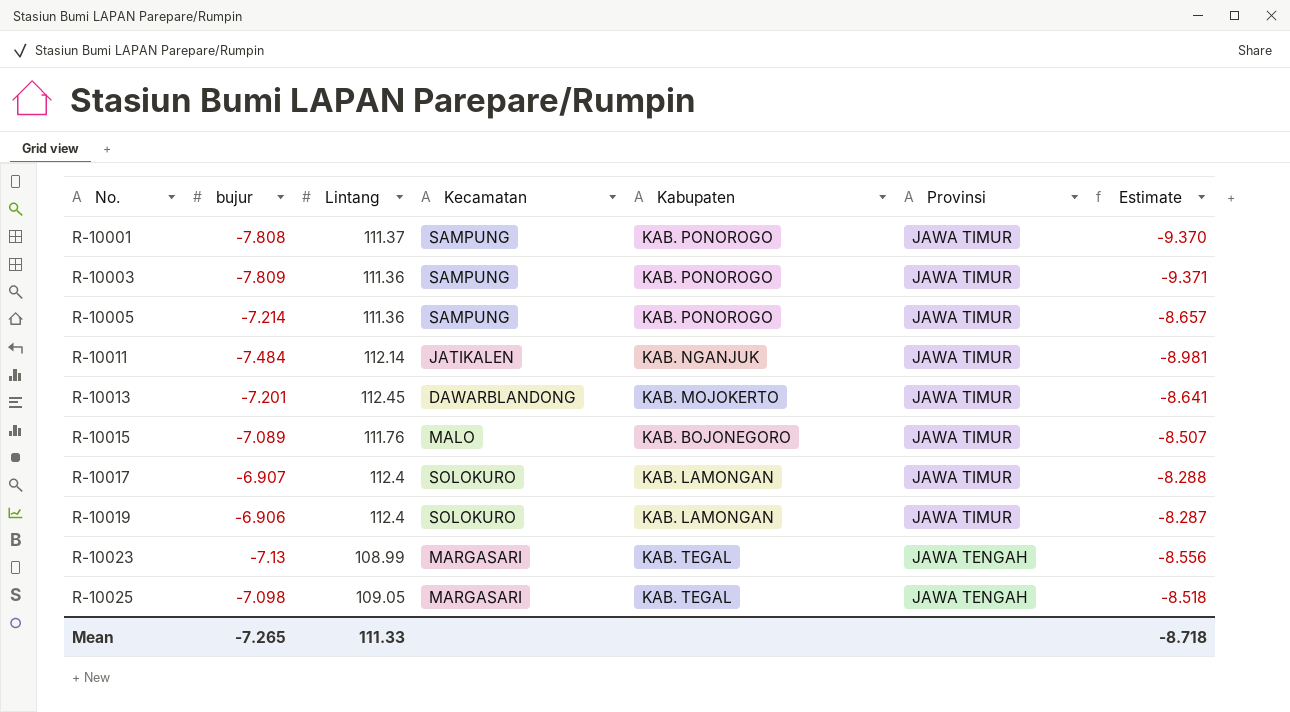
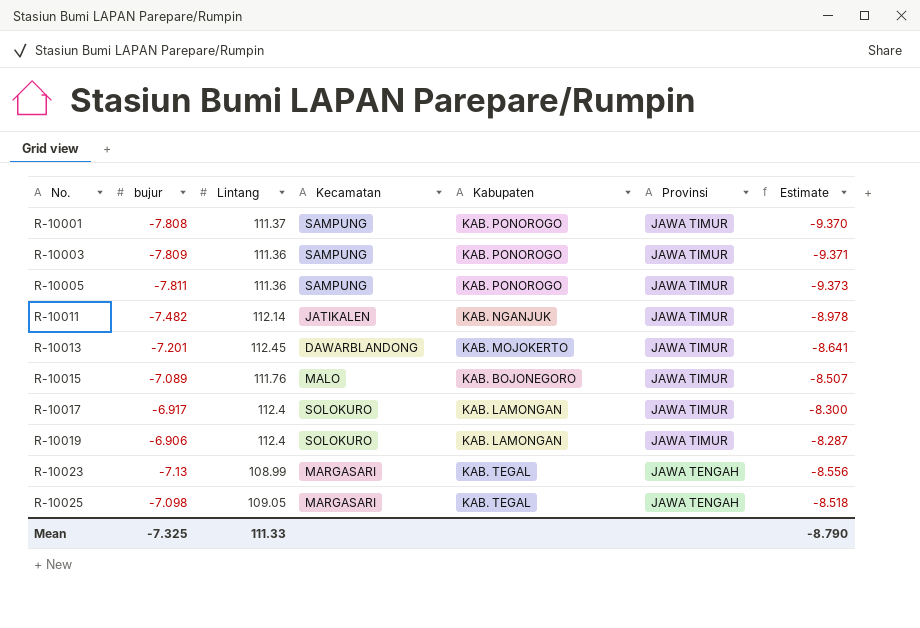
R-10005 | bujur: -7.214 -> -7.811
R-10005 | Estimate: -8.657 -> -9.373
R-10011 | bujur: -7.484 -> -7.482
R-10011 | Estimate: -8.981 -> -8.978
R-10017 | bujur: -6.907 -> -6.917
R-10017 | Estimate: -8.288 -> -8.300
Mean | bujur: -7.265 -> -7.325
Mean | Estimate: -8.718 -> -8.790

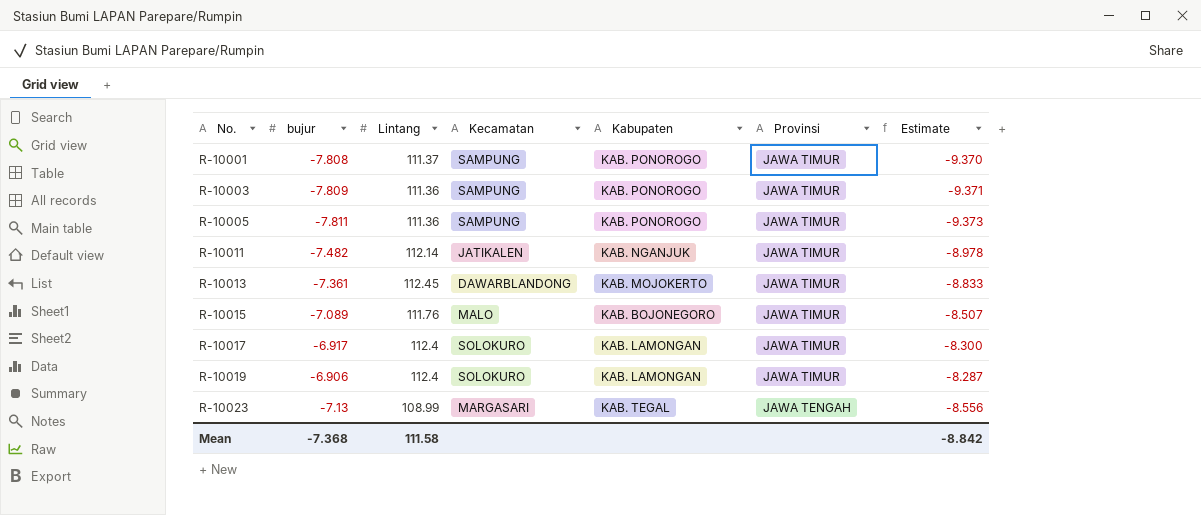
row R-10025: -7.098 | 109.05 | MARGASARI | KAB. TEGAL | JAWA TENGAH | -8.518 -> none
R-10013 | bujur: -7.201 -> -7.361
R-10013 | Estimate: -8.641 -> -8.833
Mean | bujur: -7.325 -> -7.368
Mean | Lintang: 111.33 -> 111.58
Mean | Estimate: -8.790 -> -8.842

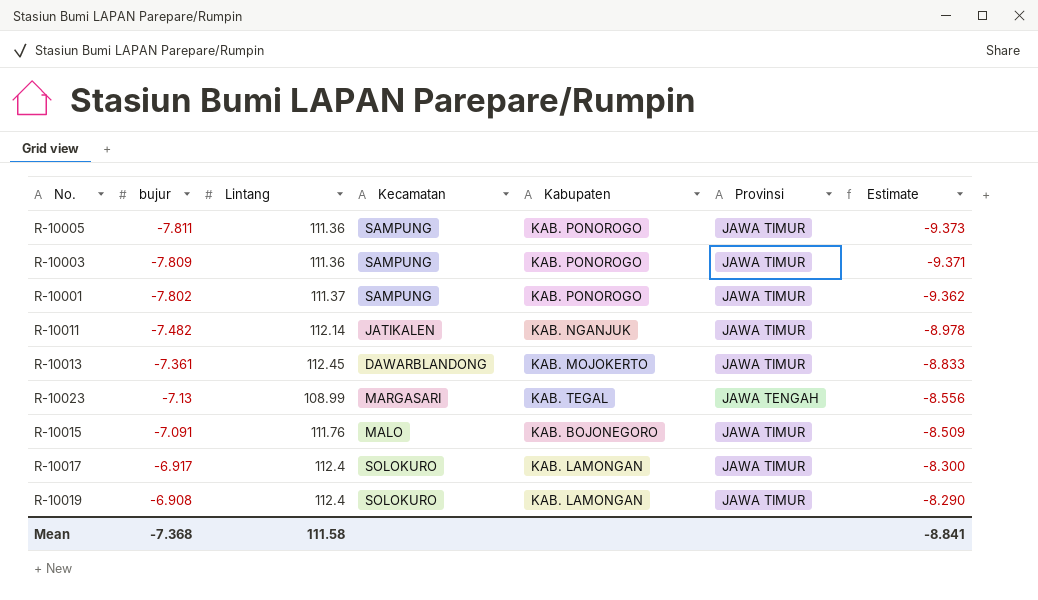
row order: No. ascending -> bujur ascending
R-10001 | bujur: -7.808 -> -7.802
R-10001 | Estimate: -9.370 -> -9.362
R-10015 | bujur: -7.089 -> -7.091
R-10015 | Estimate: -8.507 -> -8.509
R-10019 | bujur: -6.906 -> -6.908
R-10019 | Estimate: -8.287 -> -8.290
Mean | Estimate: -8.842 -> -8.841

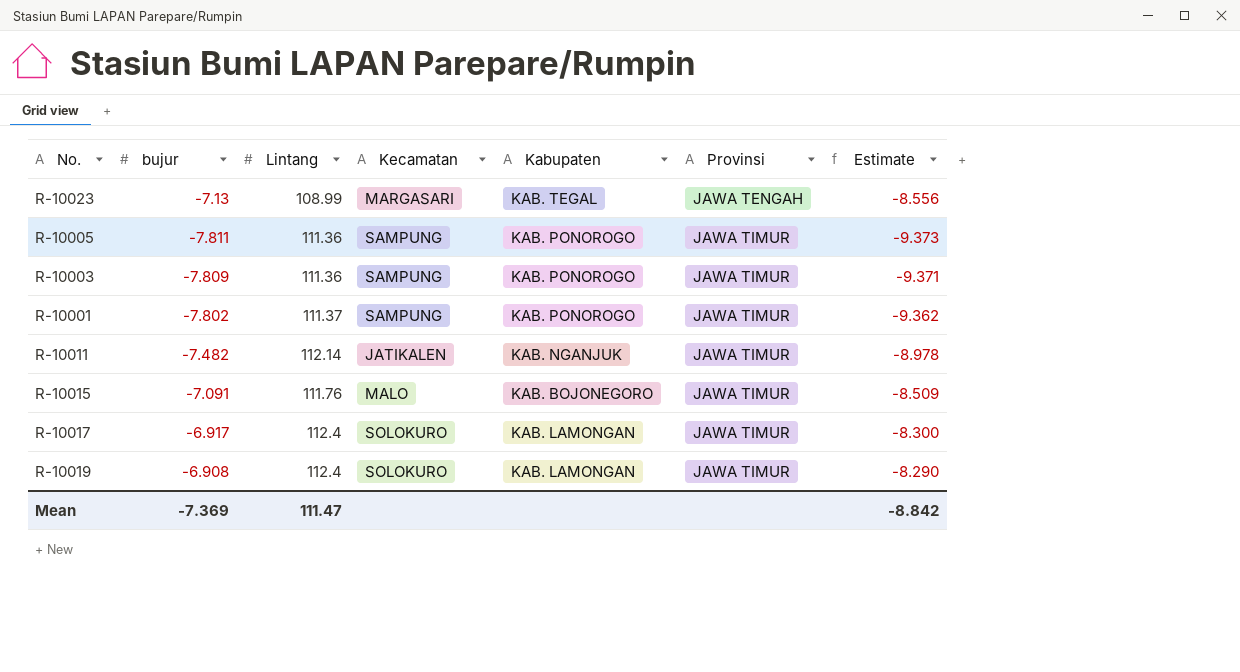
row order: bujur ascending -> Provinsi ascending
row R-10013: -7.361 | 112.45 | DAWARBLANDONG | KAB. MOJOKERTO | JAWA TIMUR | -8.833 -> none
Mean | bujur: -7.368 -> -7.369
Mean | Lintang: 111.58 -> 111.47
Mean | Estimate: -8.841 -> -8.842

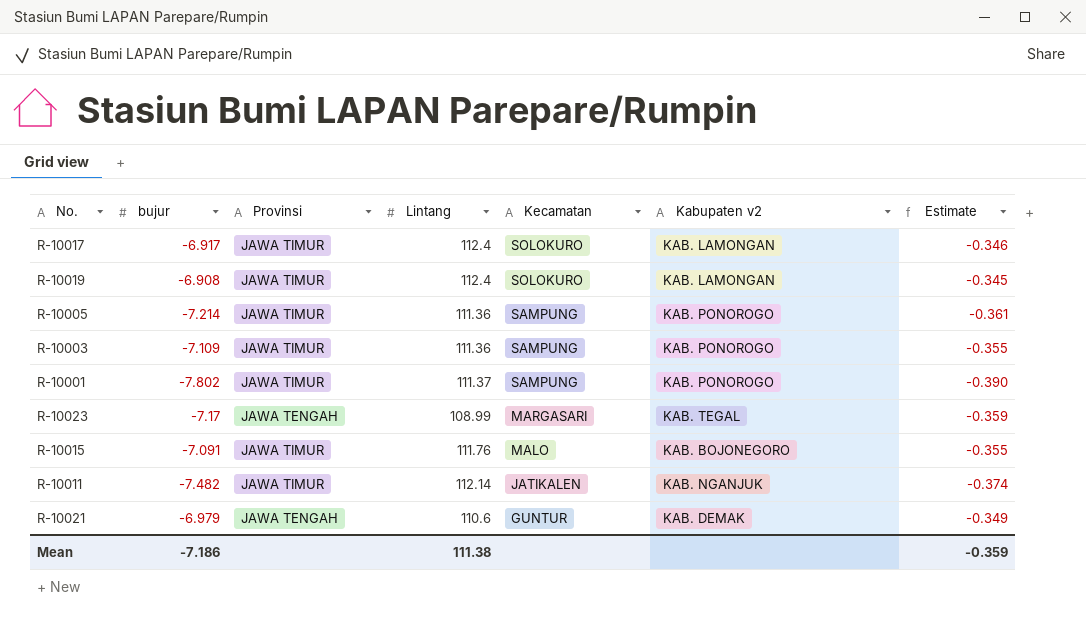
row order: Provinsi ascending -> Kecamatan descending
column Provinsi | position: 6 -> 3
column name: Kabupaten -> Kabupaten v2
column Estimate | formula: [bujur] * 1.2 -> [bujur] * 0.05
R-10005 | bujur: -7.811 -> -7.214
R-10003 | bujur: -7.809 -> -7.109
R-10023 | bujur: -7.13 -> -7.17
row R-10021: none -> -6.979 | JAWA TENGAH | 110.6 | GUNTUR | KAB. DEMAK | -0.349
Mean | bujur: -7.369 -> -7.186
Mean | Lintang: 111.47 -> 111.38
Mean | Estimate: -8.842 -> -0.359

